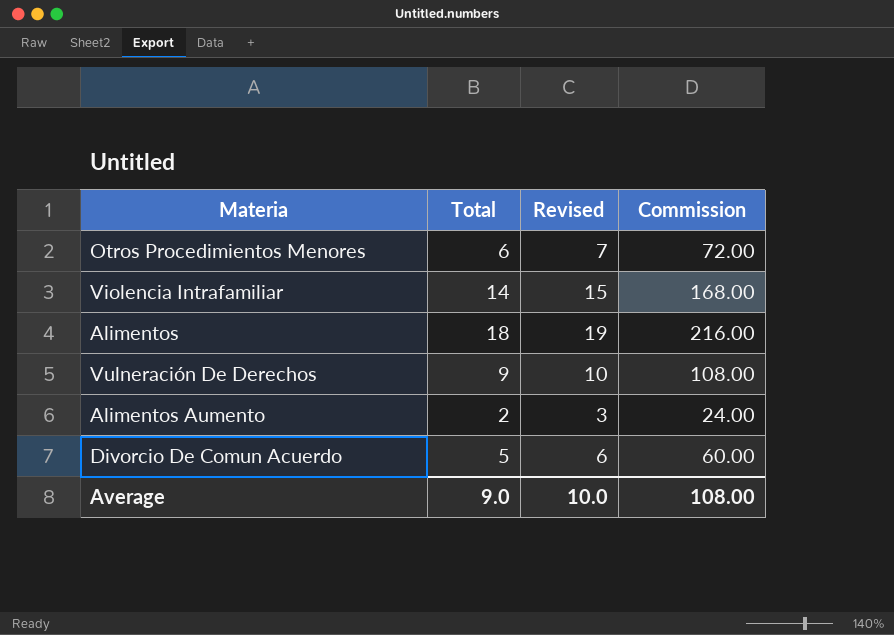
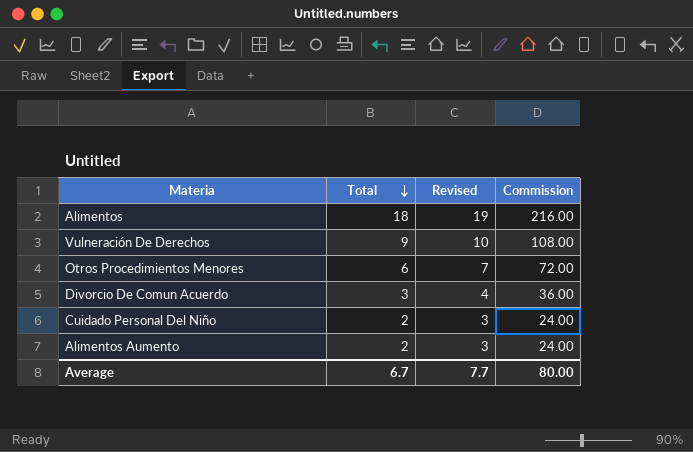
row order: none -> Total descending
row Violencia Intrafamiliar: 14 | 15 | 168.00 -> none
Divorcio De Comun Acuerdo | Total: 5 -> 3
Divorcio De Comun Acuerdo | Revised: 6 -> 4
Divorcio De Comun Acuerdo | Commission: 60.00 -> 36.00
row Cuidado Personal Del Niño: none -> 2 | 3 | 24.00
Average | Total: 9.0 -> 6.7
Average | Revised: 10.0 -> 7.7
Average | Commission: 108.00 -> 80.00

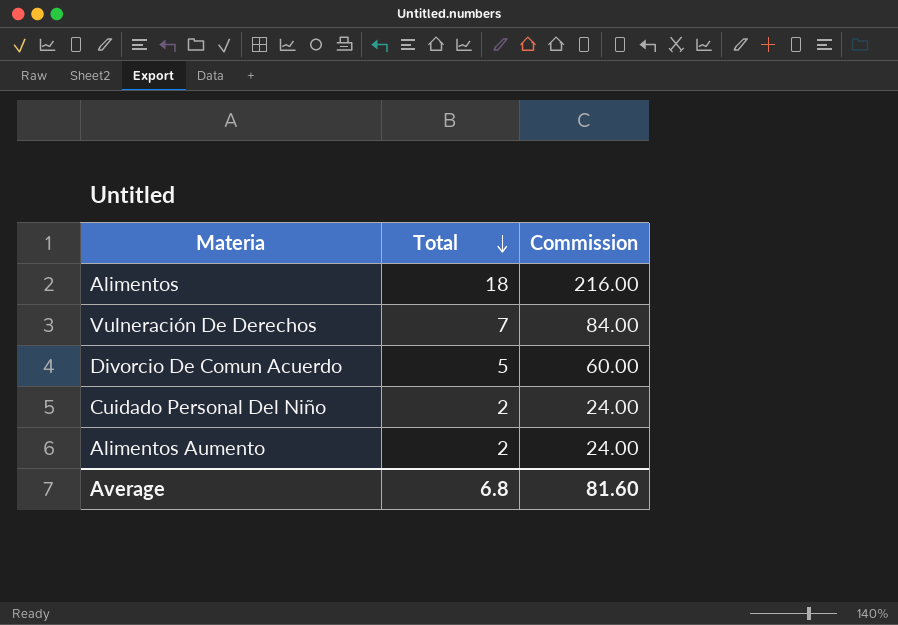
column Revised | formula: [Total] + 1 -> none
row Otros Procedimientos Menores: 6 | 7 | 72.00 -> none
Vulneración De Derechos | Total: 9 -> 7
Vulneración De Derechos | Commission: 108.00 -> 84.00
Divorcio De Comun Acuerdo | Total: 3 -> 5
Divorcio De Comun Acuerdo | Commission: 36.00 -> 60.00
Average | Total: 6.7 -> 6.8
Average | Commission: 80.00 -> 81.60

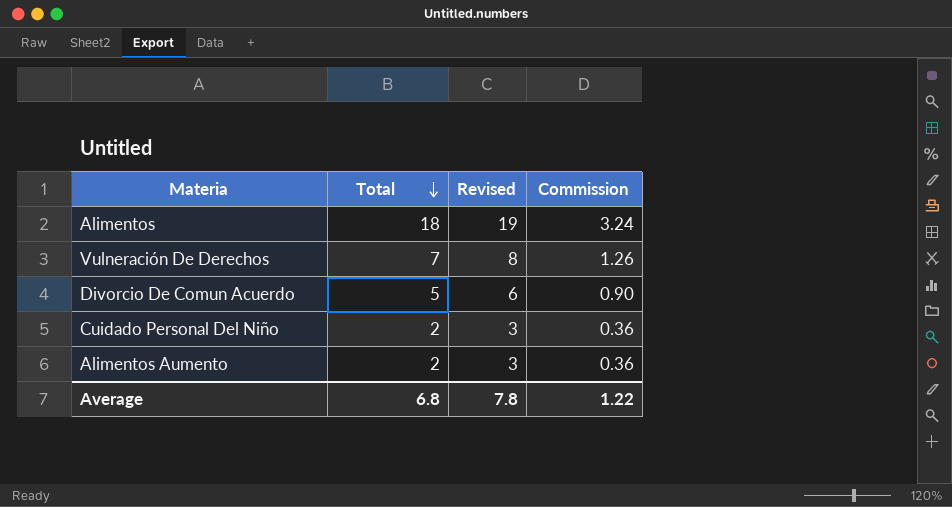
column Revised | formula: none -> [Total] + 1
column Commission | formula: [Total] * 12 -> [Total] * 0.18
Average | Commission: 81.60 -> 1.22

